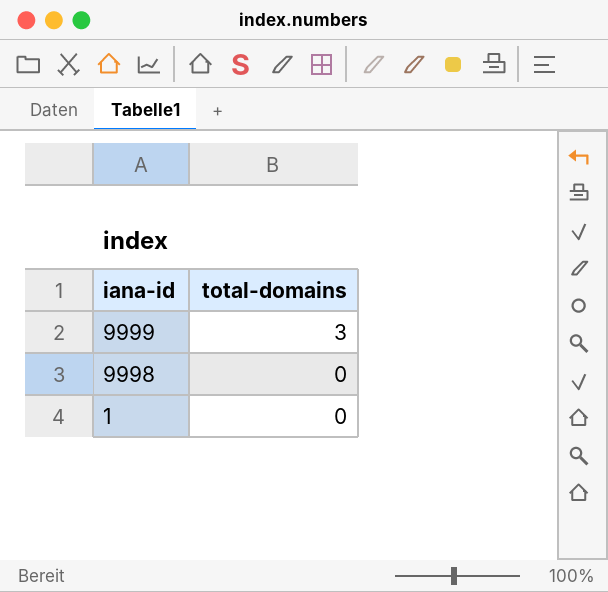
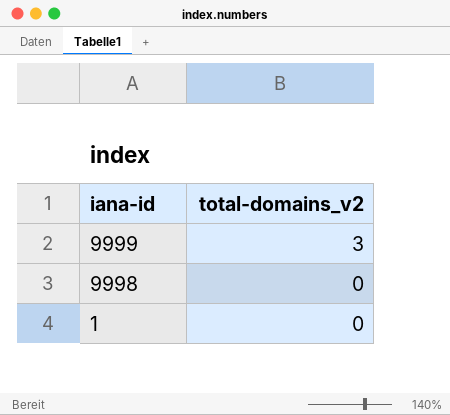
column name: total-domains -> total-domains_v2

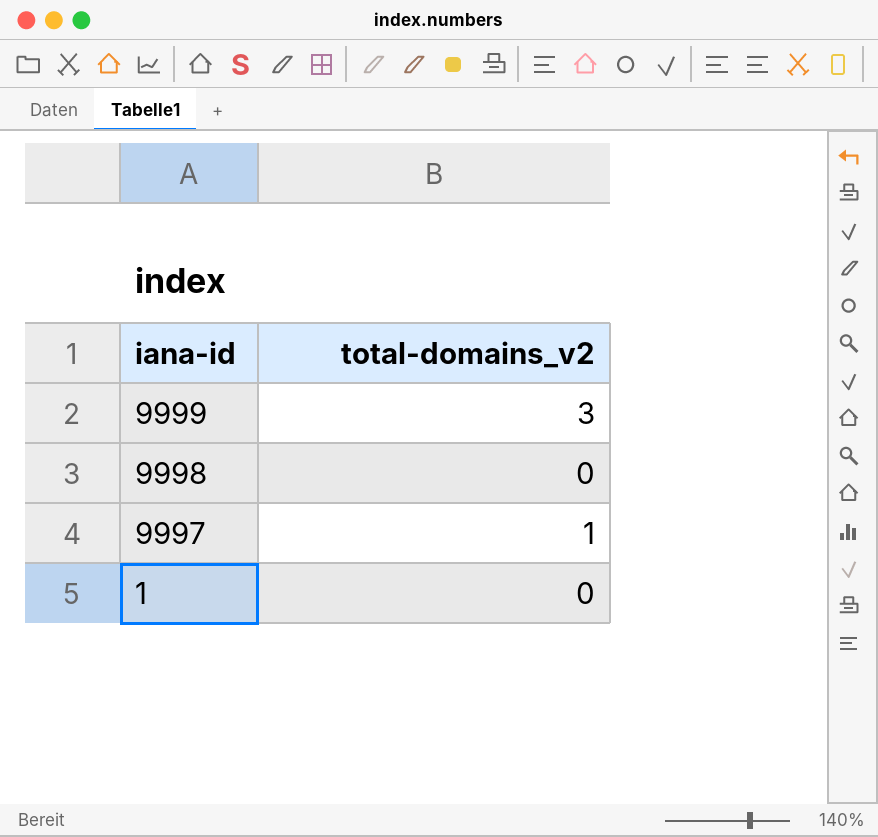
row 9997: none -> 1

